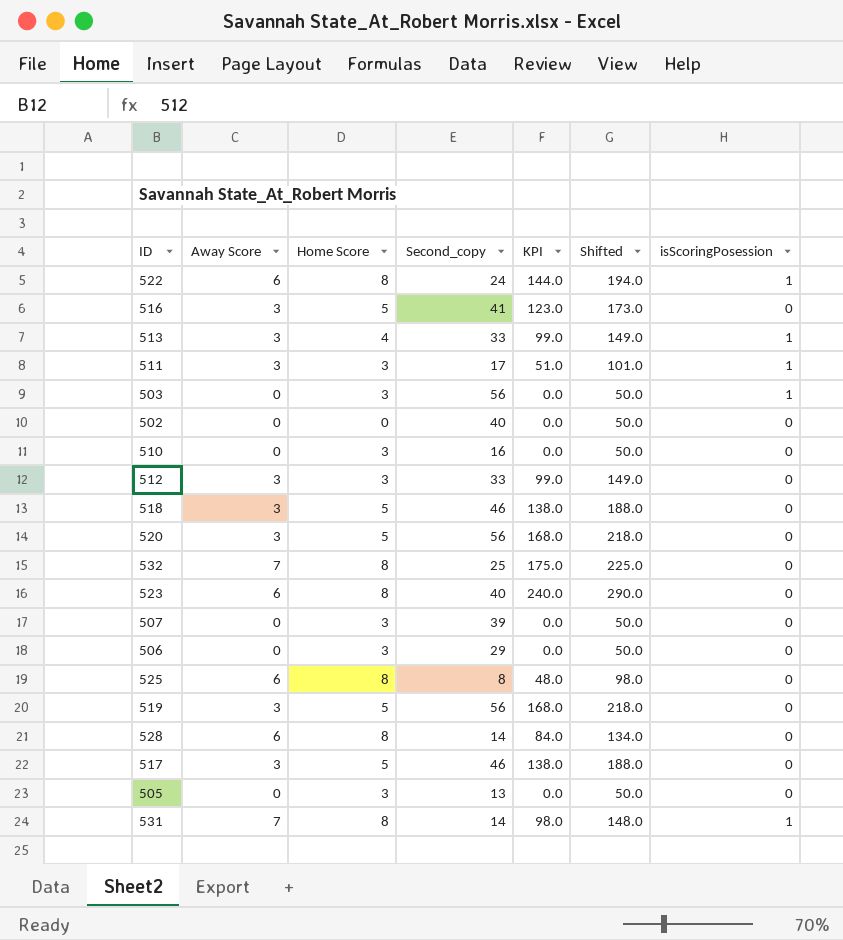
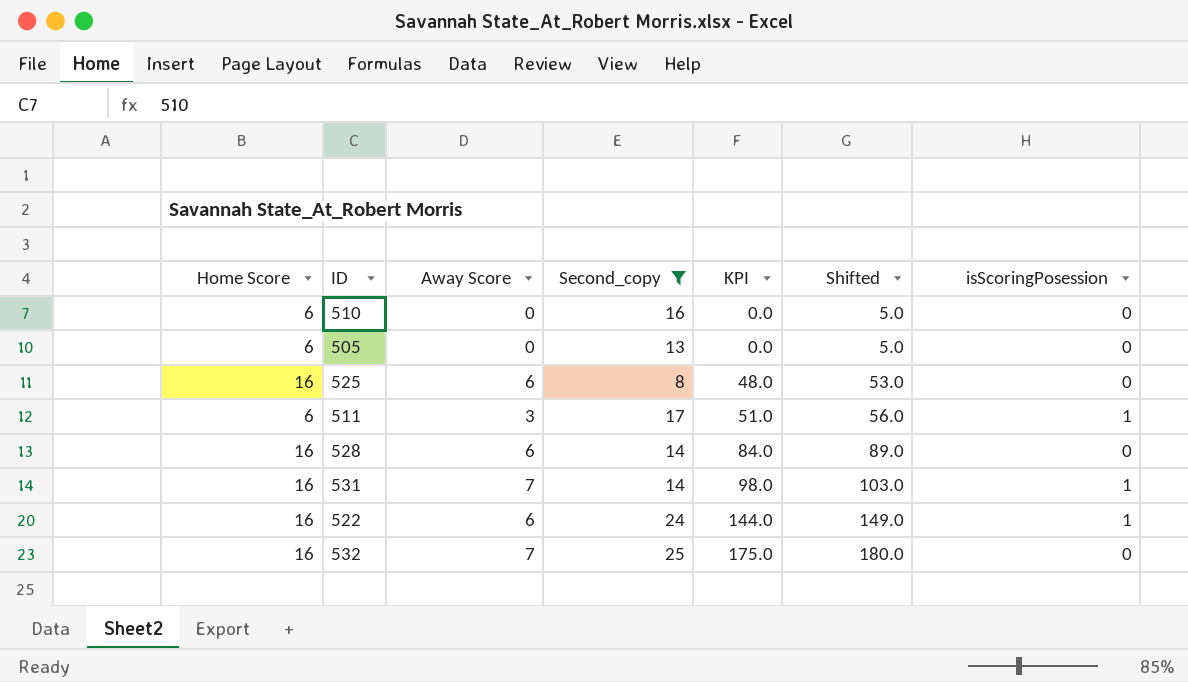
filter: none -> Second_copy <= 25
row order: none -> KPI ascending
column Home Score | position: 3 -> 1
column Shifted | formula: [KPI] + 50 -> [KPI] + 5
510 | Home Score: 3 -> 6
505 | Home Score: 3 -> 6
525 | Home Score: 8 -> 16
511 | Home Score: 3 -> 6
528 | Home Score: 8 -> 16
531 | Home Score: 8 -> 16
522 | Home Score: 8 -> 16
532 | Home Score: 8 -> 16

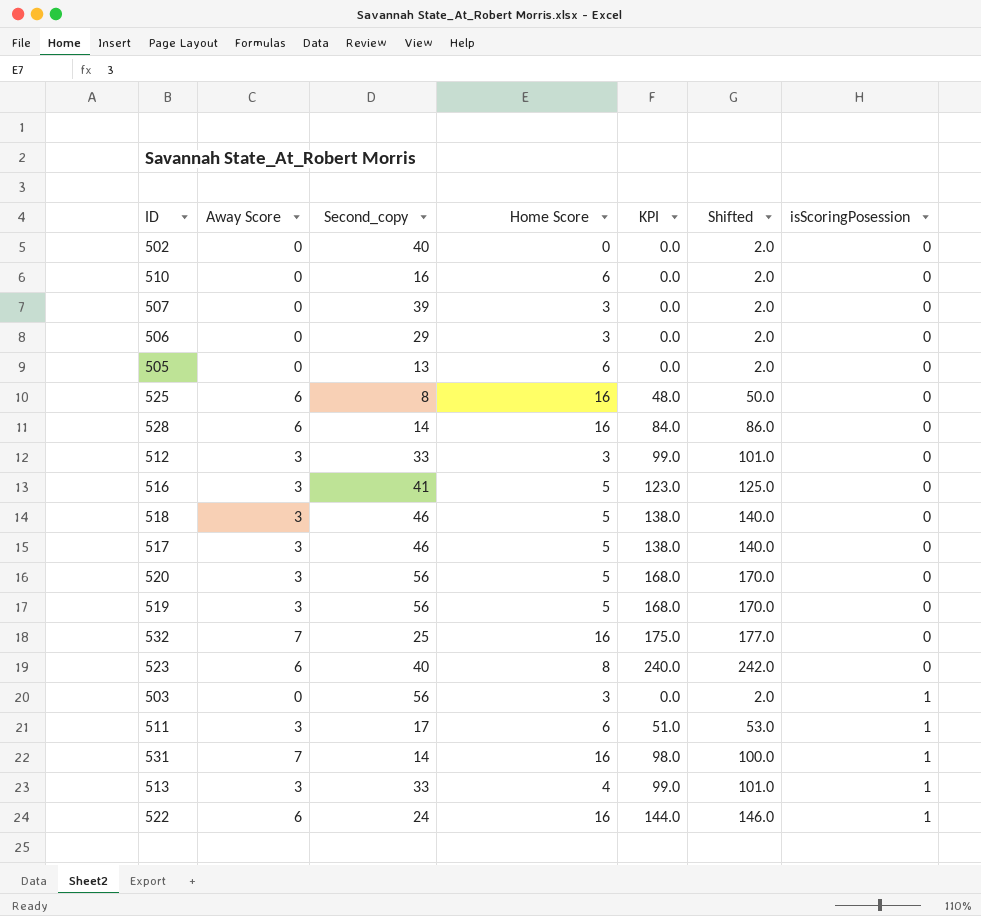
filter: Second_copy <= 25 -> none
row order: KPI ascending -> isScoringPosession ascending
column Home Score | position: 1 -> 4
column Shifted | formula: [KPI] + 5 -> [KPI] + 2

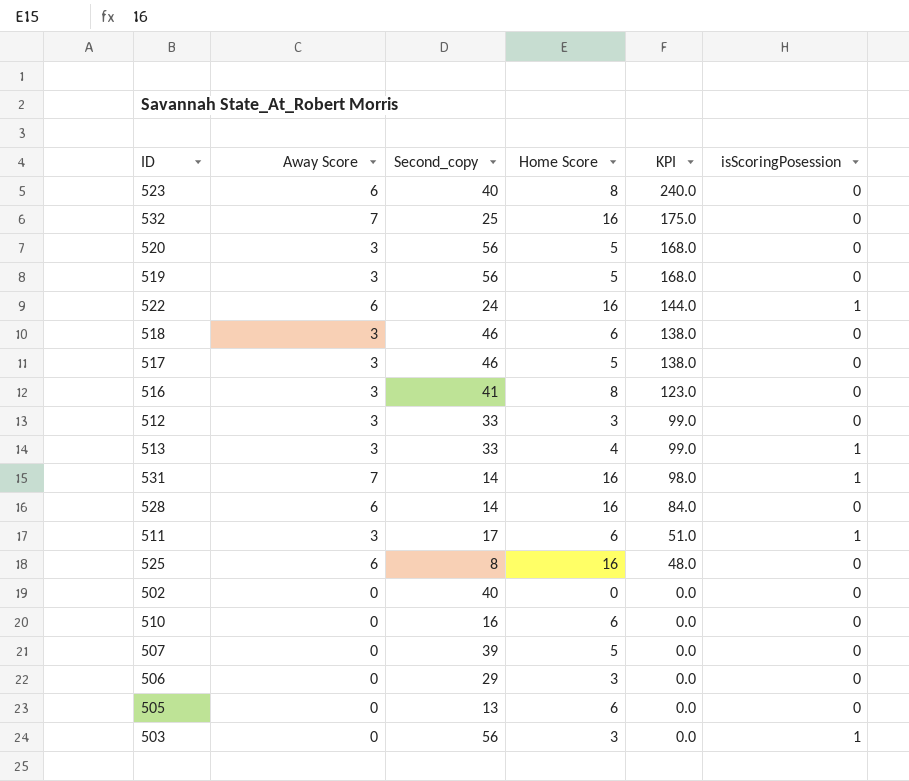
row order: isScoringPosession ascending -> KPI descending
column Shifted | formula: [KPI] + 2 -> none
518 | Home Score: 5 -> 6
516 | Home Score: 5 -> 8
507 | Home Score: 3 -> 5

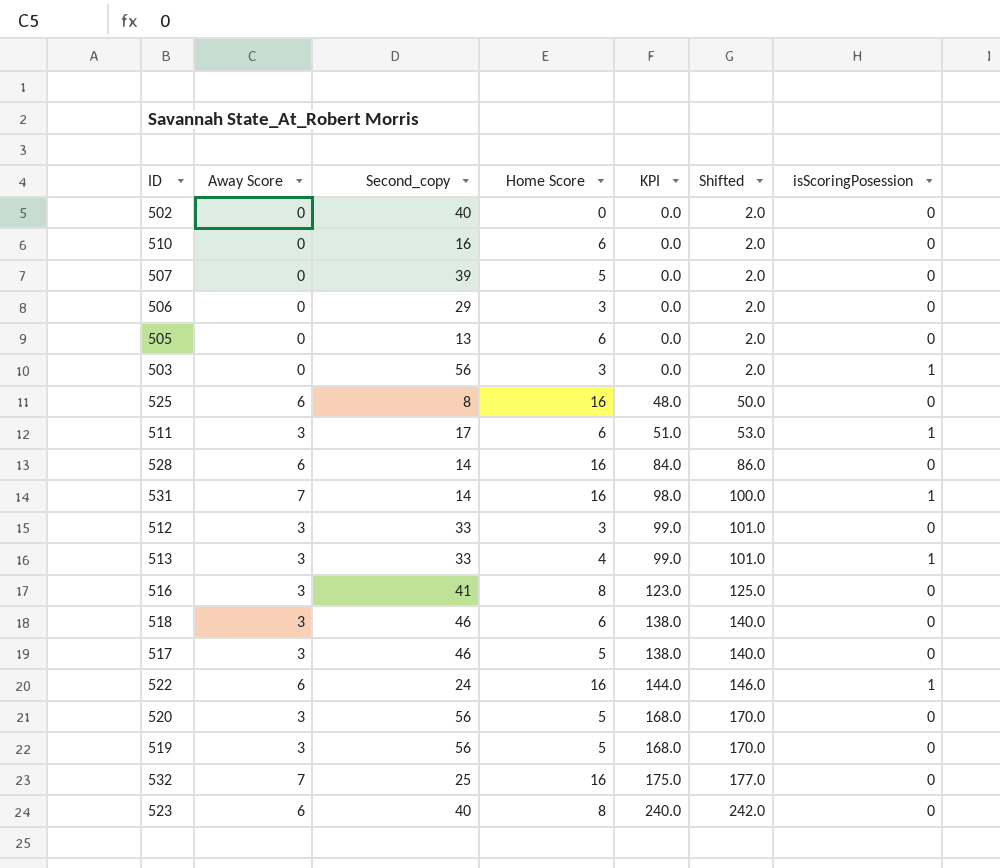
row order: KPI descending -> KPI ascending
column Shifted | formula: none -> [KPI] + 2

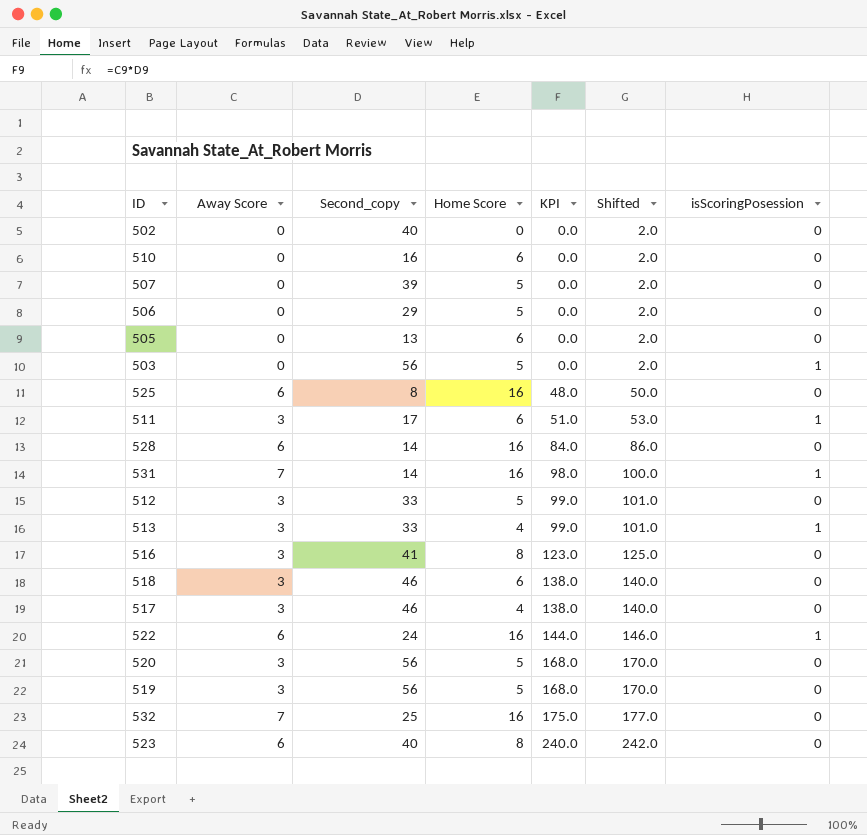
506 | Home Score: 3 -> 5
503 | Home Score: 3 -> 5
512 | Home Score: 3 -> 5
517 | Home Score: 5 -> 4

